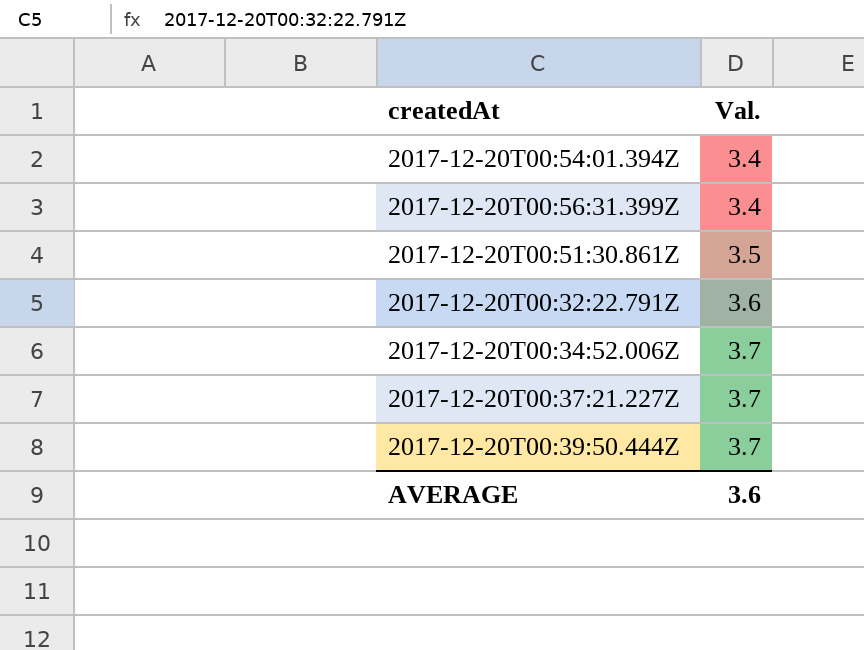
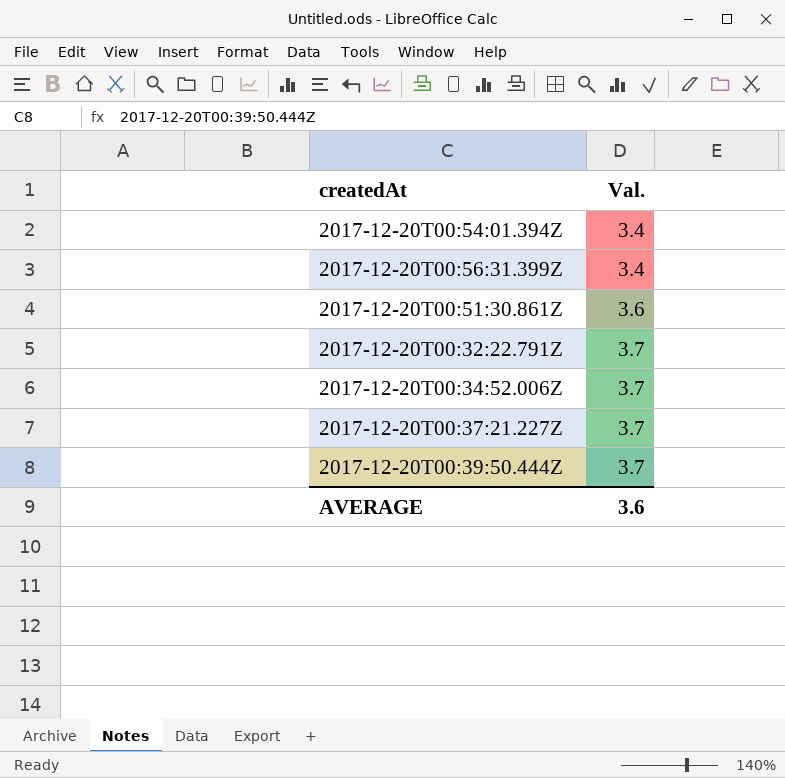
2017-12-20T00:51:30.861Z | Val.: 3.5 -> 3.6
2017-12-20T00:32:22.791Z | Val.: 3.6 -> 3.7

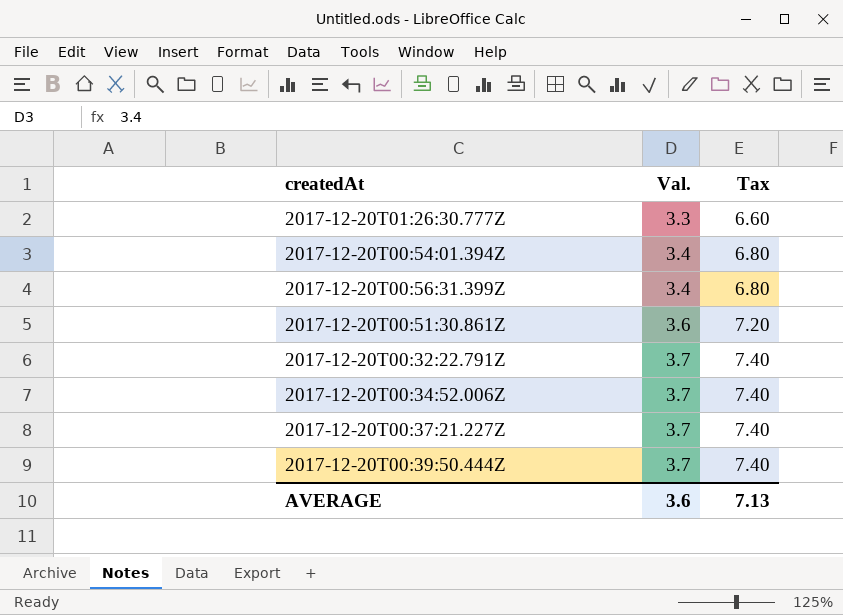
column Tax | formula: none -> [Val.] * 2
row 2017-12-20T01:26:30.777Z: none -> 3.3 | 6.60

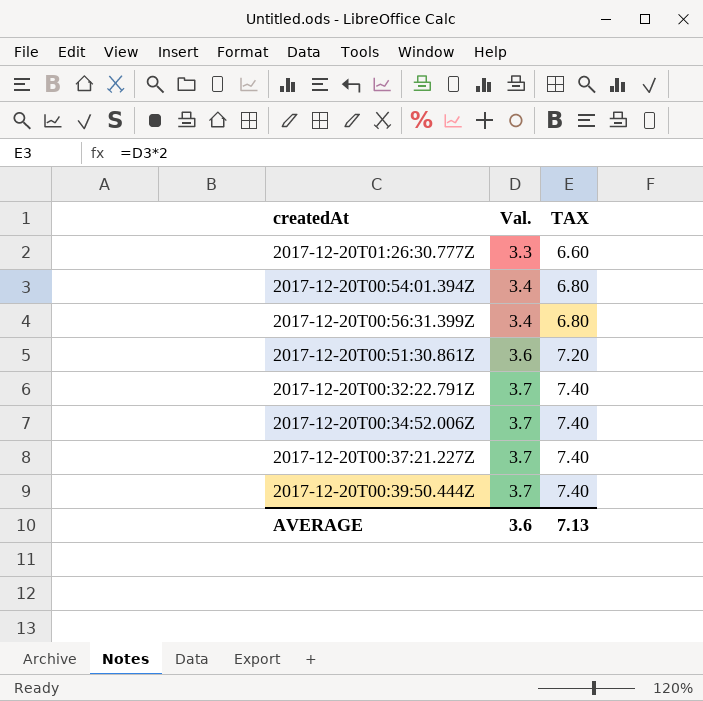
column name: Tax -> TAX

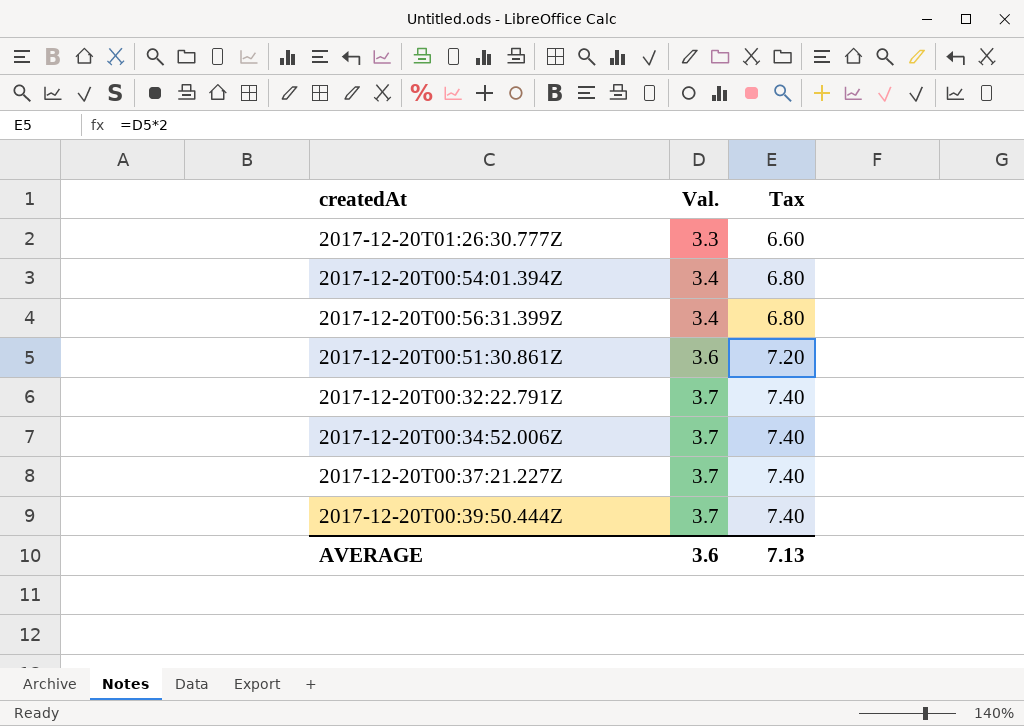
column name: TAX -> Tax

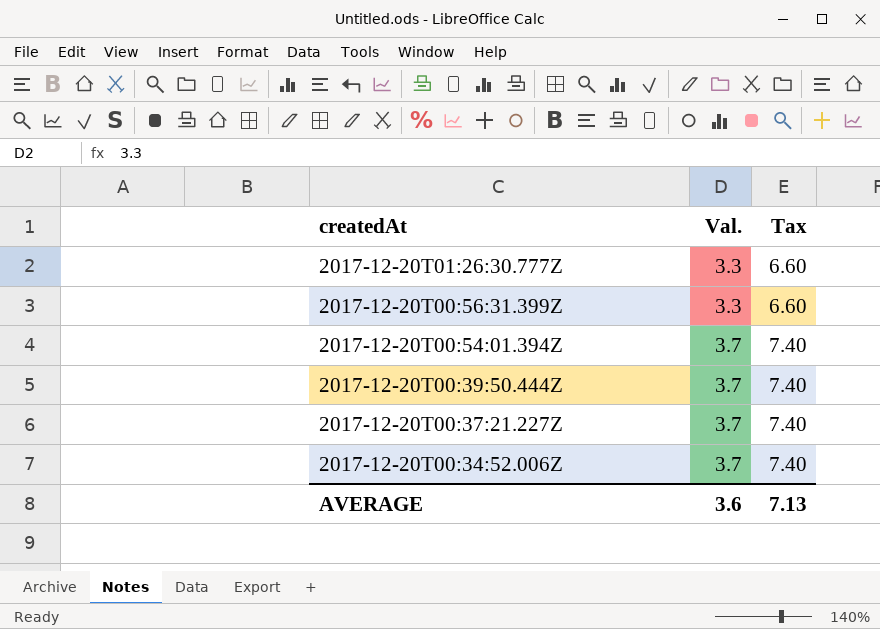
row order: Val. ascending -> createdAt descending
row 2017-12-20T00:51:30.861Z: 3.6 | 7.20 -> none
row 2017-12-20T00:32:22.791Z: 3.7 | 7.40 -> none
2017-12-20T00:56:31.399Z | Val.: 3.4 -> 3.3
2017-12-20T00:56:31.399Z | Tax: 6.80 -> 6.60
2017-12-20T00:54:01.394Z | Val.: 3.4 -> 3.7
2017-12-20T00:54:01.394Z | Tax: 6.80 -> 7.40

